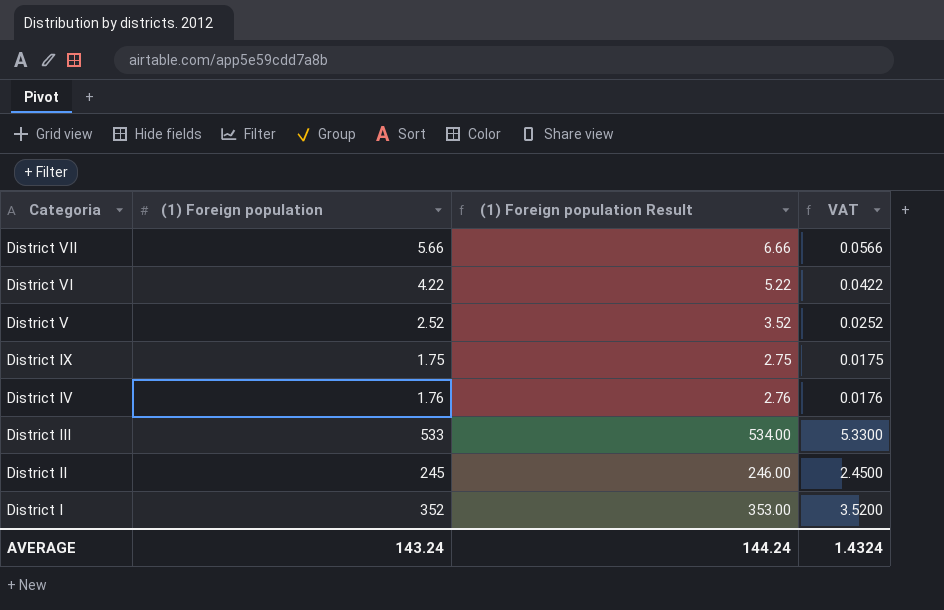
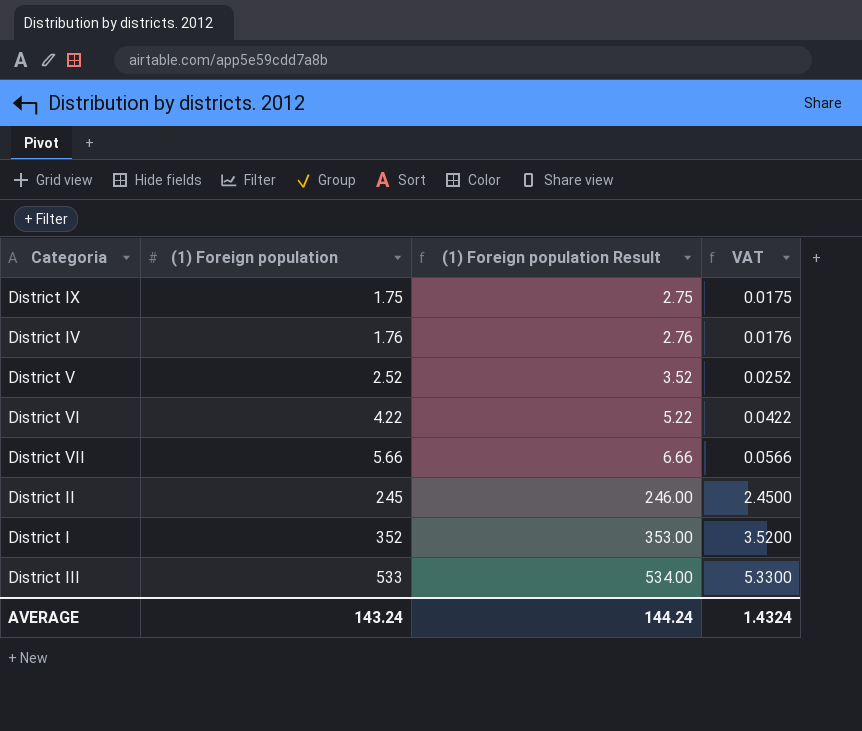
row order: Categoria descending -> (1) Foreign population ascending

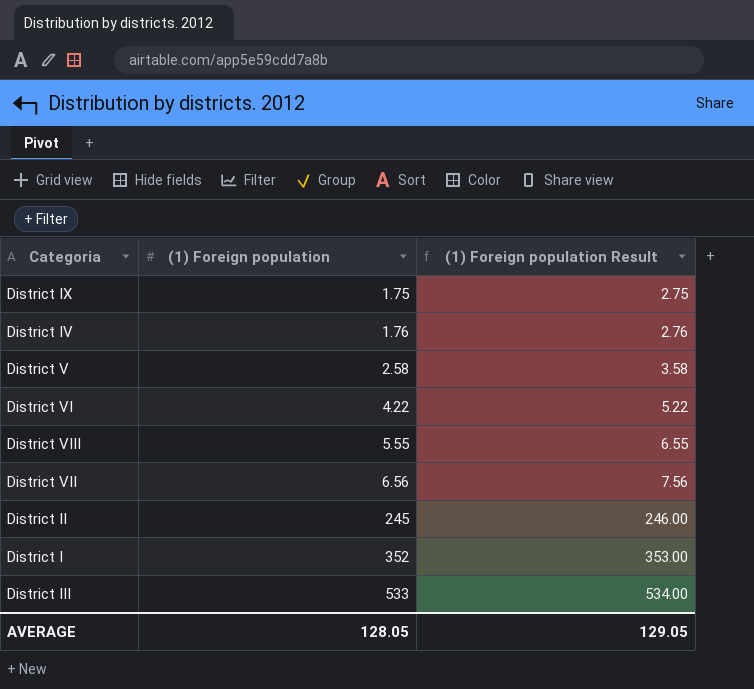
column VAT | formula: [(1) Foreign population] * 0.01 -> none
District V | (1) Foreign population: 2.52 -> 2.58
District V | (1) Foreign population Result: 3.52 -> 3.58
row District VIII: none -> 5.55 | 6.55
District VII | (1) Foreign population: 5.66 -> 6.56
District VII | (1) Foreign population Result: 6.66 -> 7.56
AVERAGE | (1) Foreign population: 143.24 -> 128.05
AVERAGE | (1) Foreign population Result: 144.24 -> 129.05

